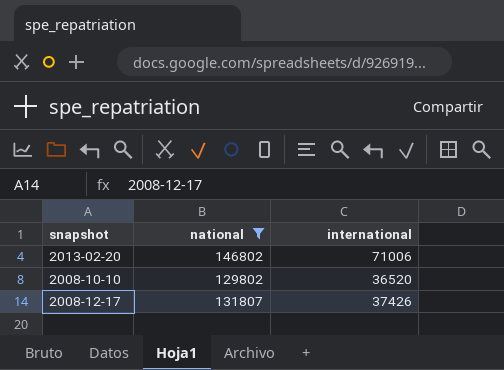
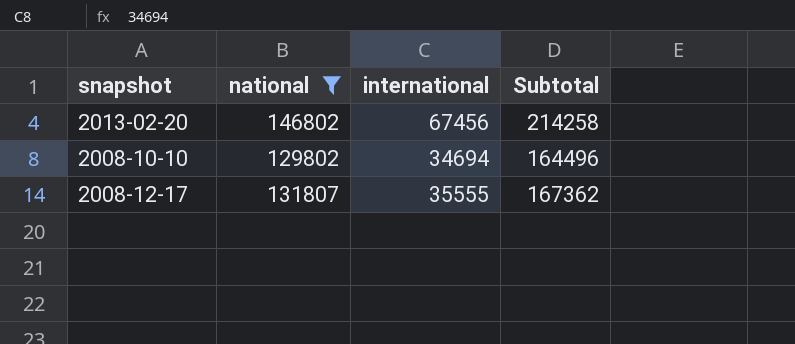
column Subtotal | formula: none -> [national] + [international]
2013-02-20 | international: 71006 -> 67456
2008-10-10 | international: 36520 -> 34694
2008-12-17 | international: 37426 -> 35555

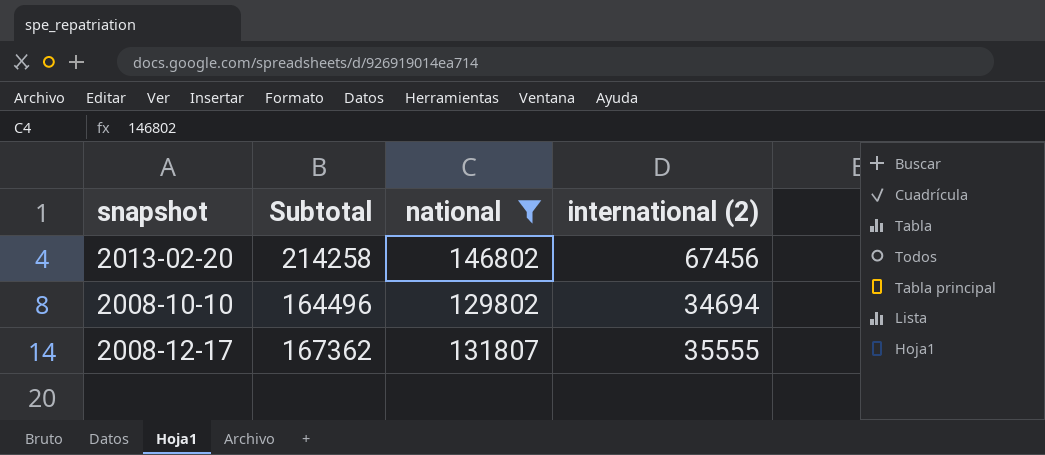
column Subtotal | position: 4 -> 2
column name: international -> international (2)

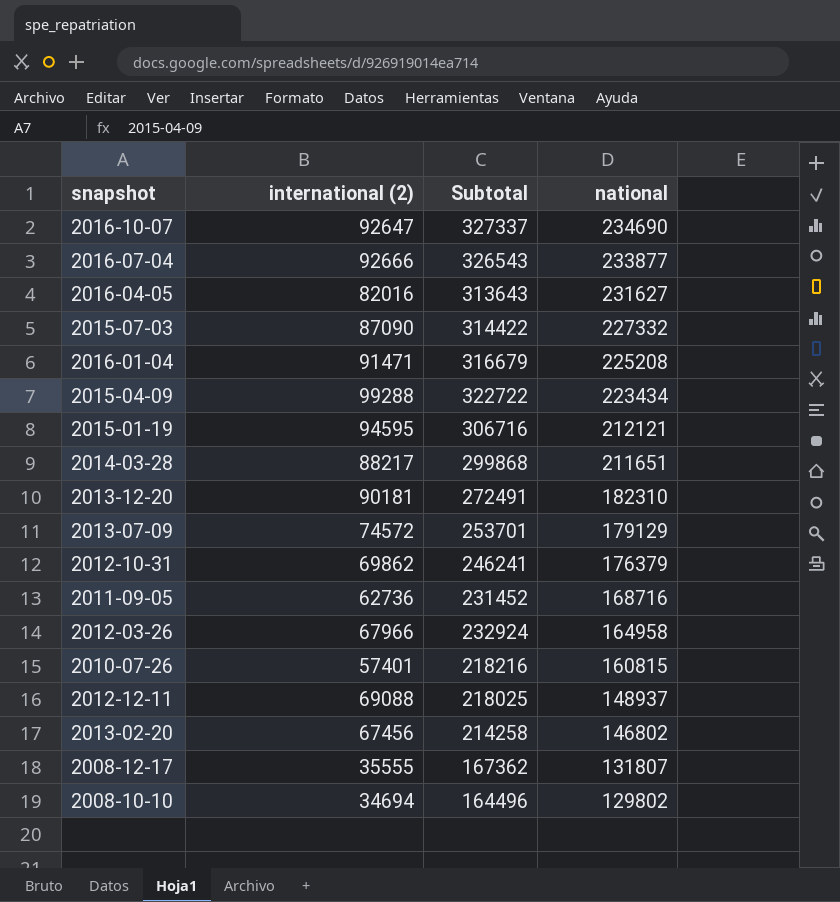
filter: national <= 146802 -> none
row order: none -> national descending
column international (2) | position: 4 -> 2

